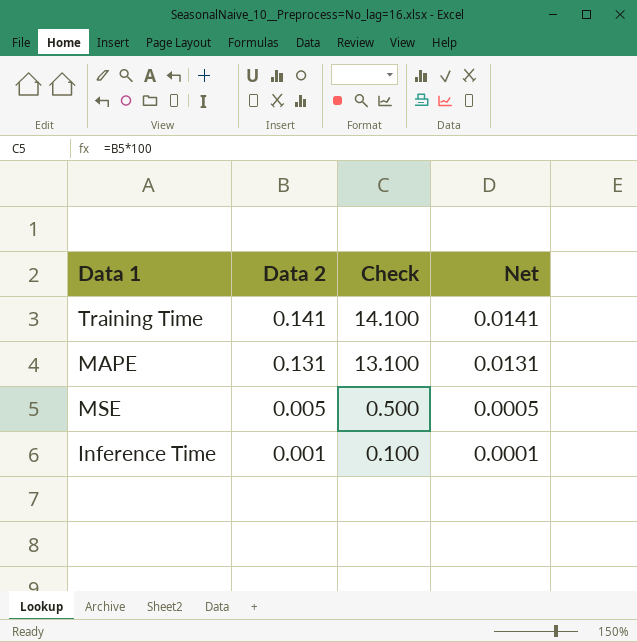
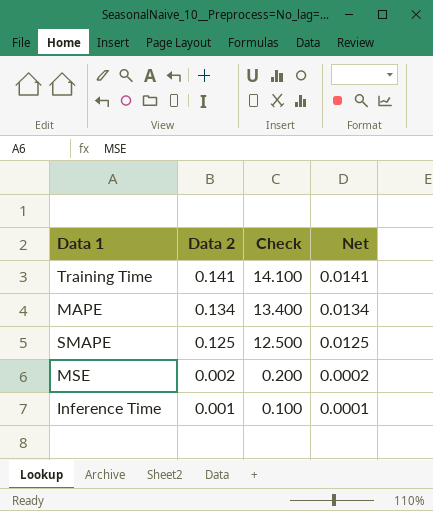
MAPE | Data 2: 0.131 -> 0.134
MAPE | Check: 13.100 -> 13.400
MAPE | Net: 0.0131 -> 0.0134
row SMAPE: none -> 0.125 | 12.500 | 0.0125
MSE | Data 2: 0.005 -> 0.002
MSE | Check: 0.500 -> 0.200
MSE | Net: 0.0005 -> 0.0002

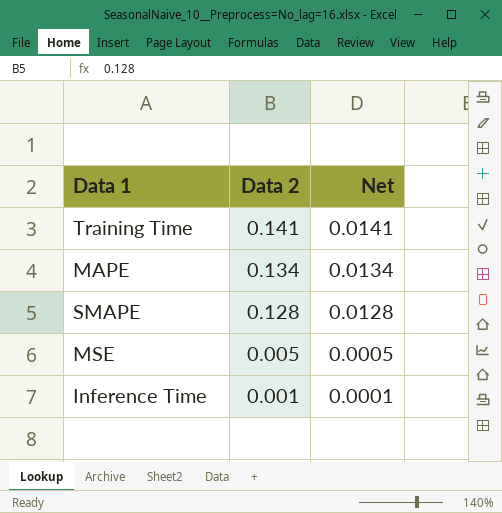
column Check | formula: [Data 2] * 100 -> none
SMAPE | Data 2: 0.125 -> 0.128
SMAPE | Net: 0.0125 -> 0.0128
MSE | Data 2: 0.002 -> 0.005
MSE | Net: 0.0002 -> 0.0005

